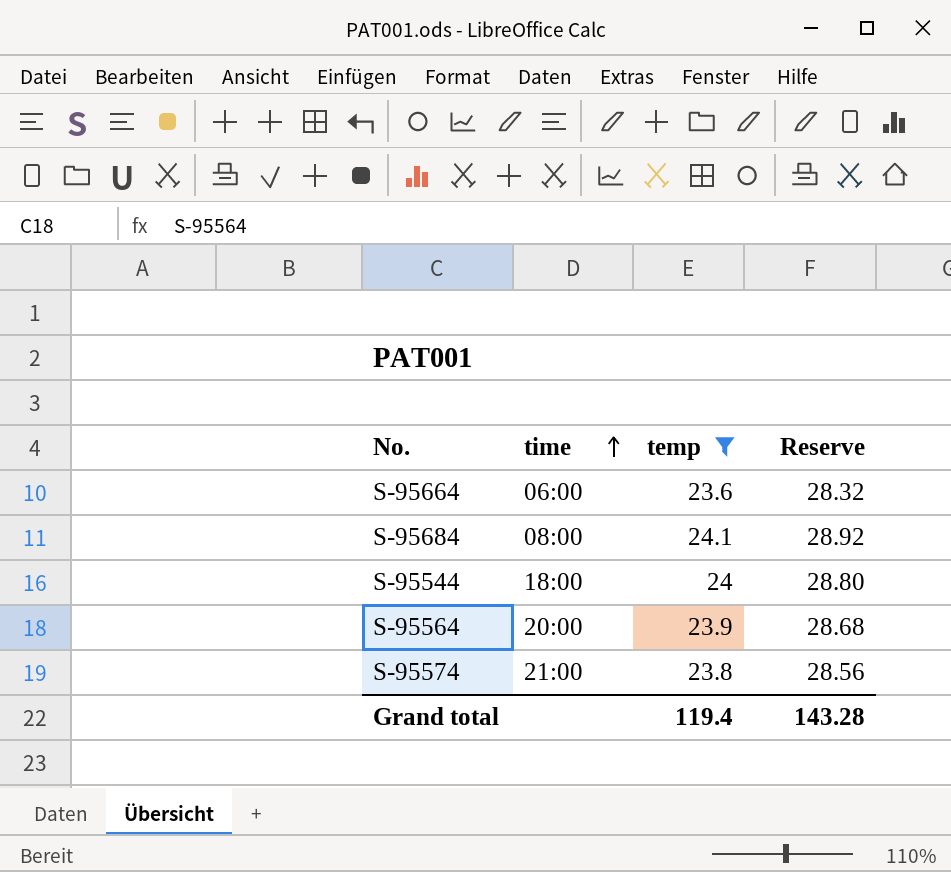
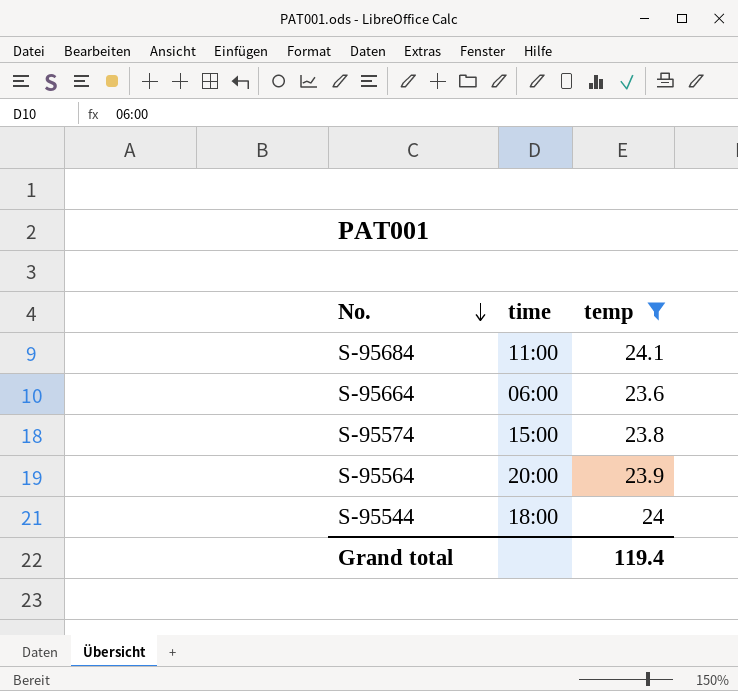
row order: time ascending -> No. descending
column Reserve | formula: [temp] * 1.2 -> none
S-95684 | time: 08:00 -> 11:00
S-95574 | time: 21:00 -> 15:00

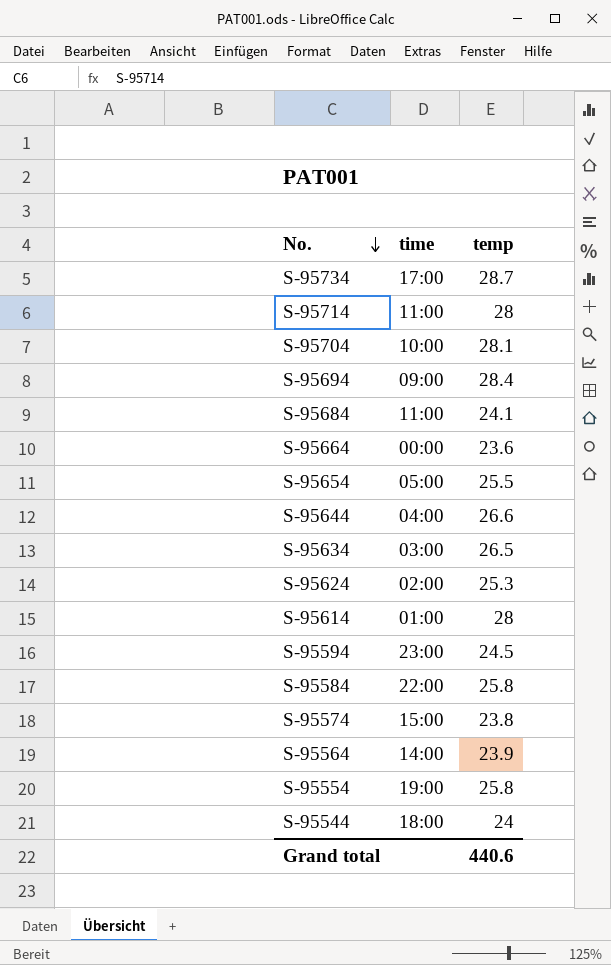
filter: temp <= 24.1 -> none
S-95664 | time: 06:00 -> 00:00
S-95564 | time: 20:00 -> 14:00
Grand total | temp: 119.4 -> 440.6

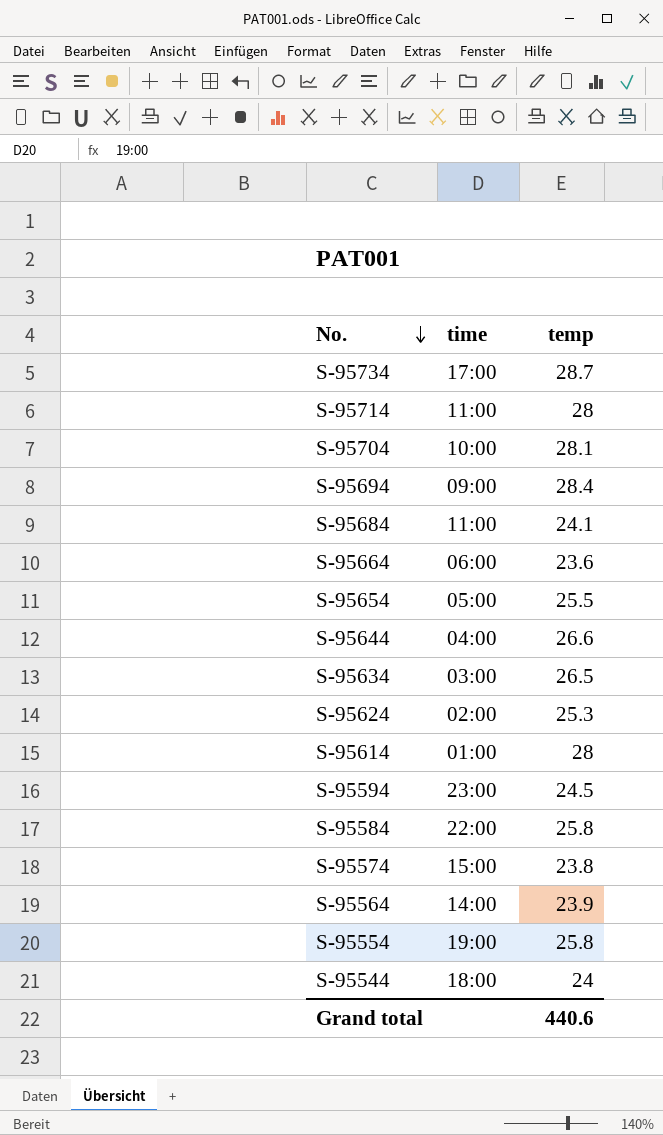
S-95664 | time: 00:00 -> 06:00

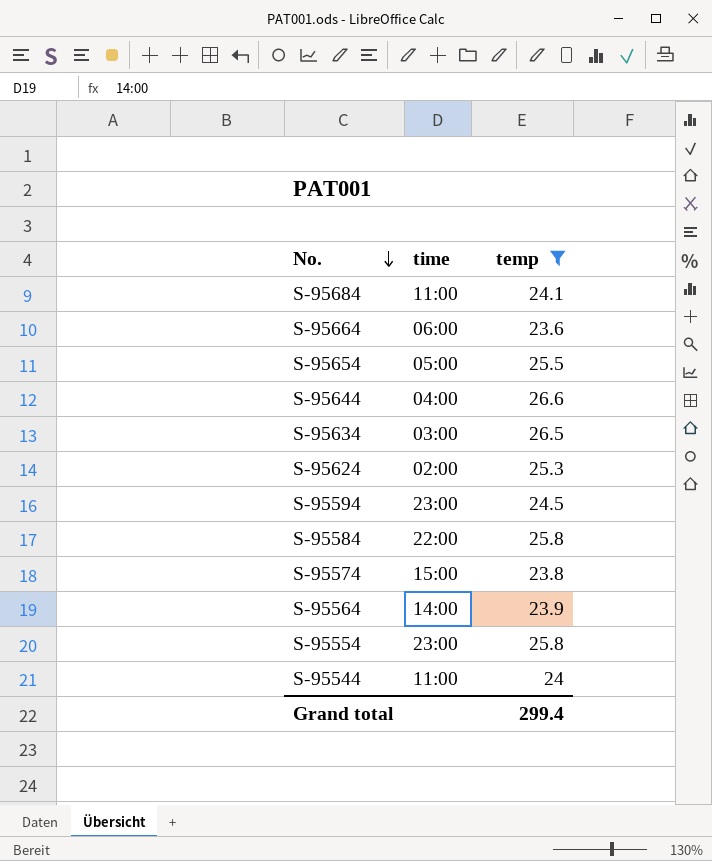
filter: none -> temp <= 26.6
S-95554 | time: 19:00 -> 23:00
S-95544 | time: 18:00 -> 11:00
Grand total | temp: 440.6 -> 299.4

